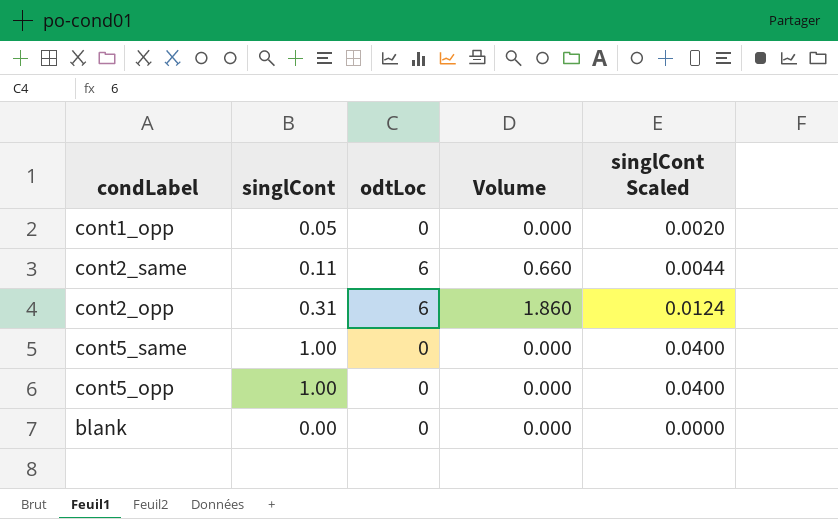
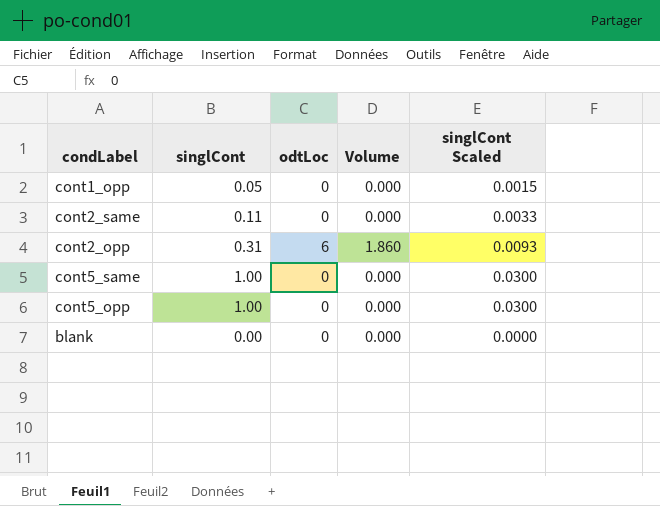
column singlCont Scaled | formula: [singlCont] * 0.04 -> [singlCont] * 0.03
cont2_same | odtLoc: 6 -> 0
cont2_same | Volume: 0.660 -> 0.000

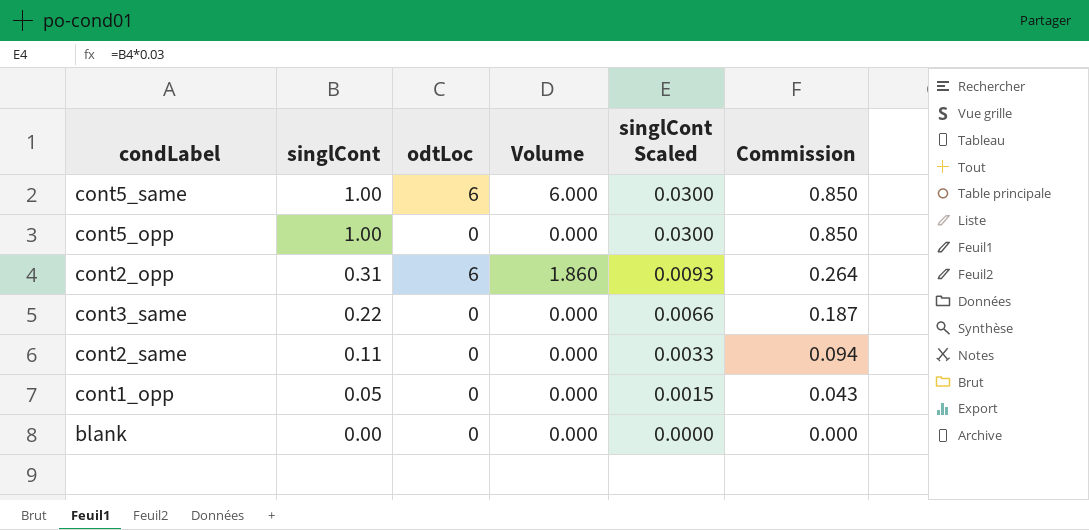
row order: none -> singlCont descending
column Commission | formula: none -> [singlCont] * 0.85
cont5_same | odtLoc: 0 -> 6
cont5_same | Volume: 0.000 -> 6.000
row cont3_same: none -> 0.22 | 0 | 0.000 | 0.0066 | 0.187

